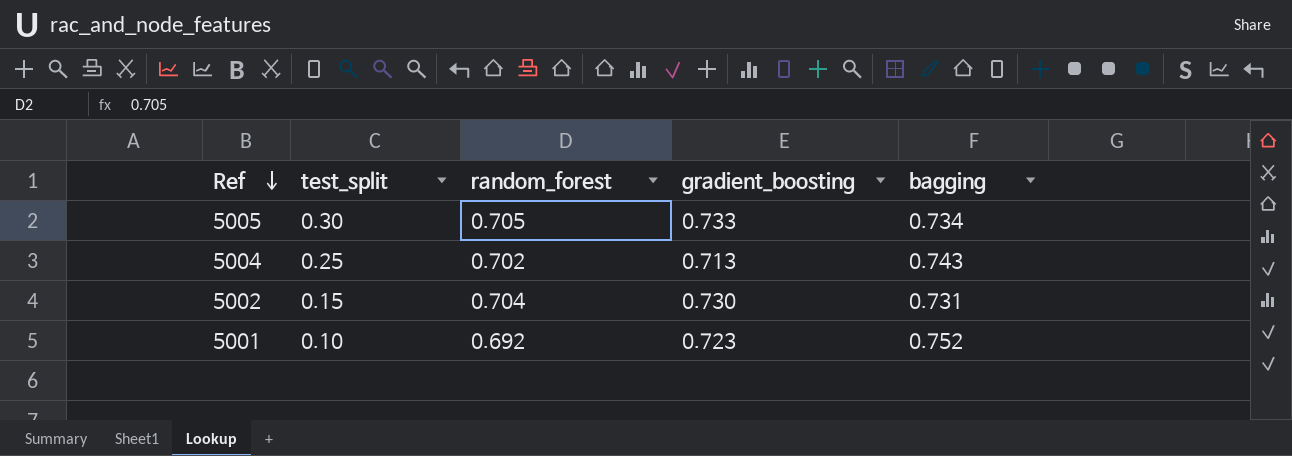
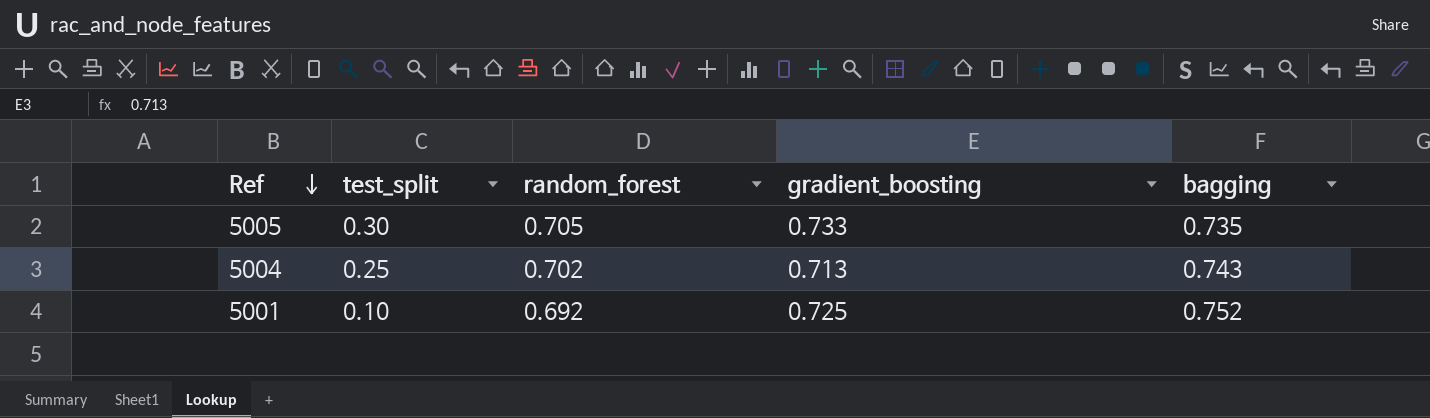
row 5002: 0.15 | 0.704 | 0.730 | 0.731 -> none
5005 | bagging: 0.734 -> 0.735
5001 | gradient_boosting: 0.723 -> 0.725

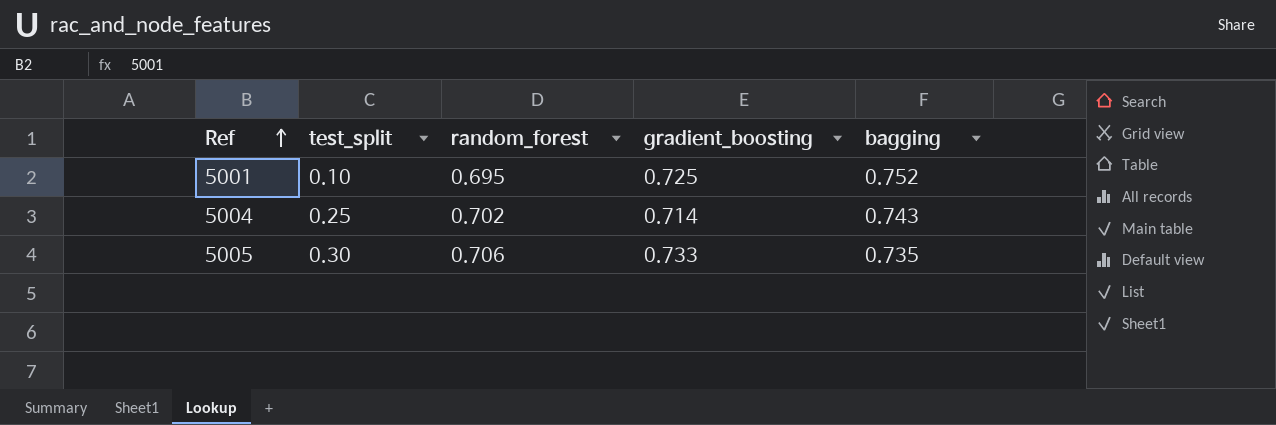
row order: Ref descending -> Ref ascending
5001 | random_forest: 0.692 -> 0.695
5004 | gradient_boosting: 0.713 -> 0.714
5005 | random_forest: 0.705 -> 0.706

